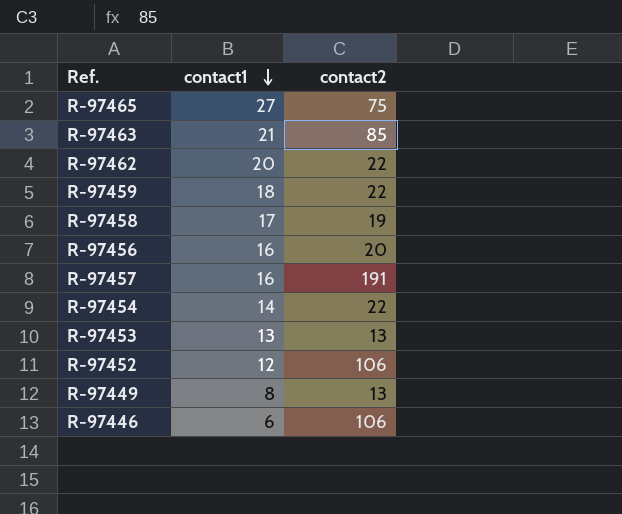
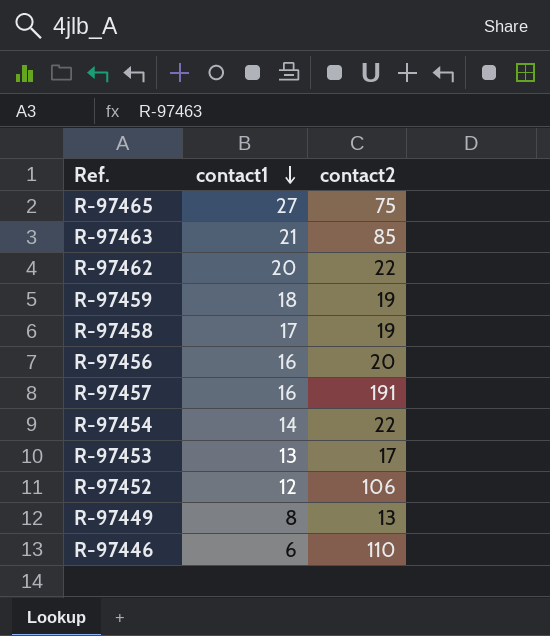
R-97459 | contact2: 22 -> 19
R-97453 | contact2: 13 -> 17
R-97446 | contact2: 106 -> 110

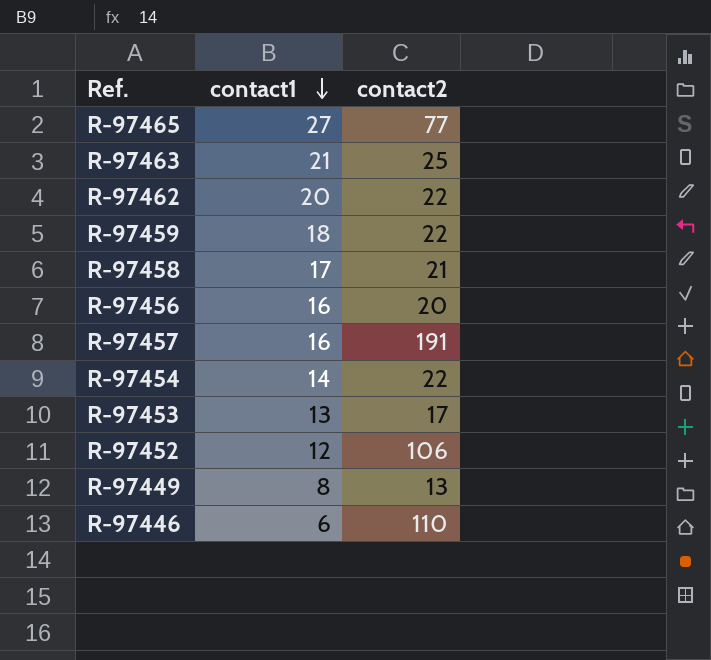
R-97465 | contact2: 75 -> 77
R-97463 | contact2: 85 -> 25
R-97459 | contact2: 19 -> 22
R-97458 | contact2: 19 -> 21

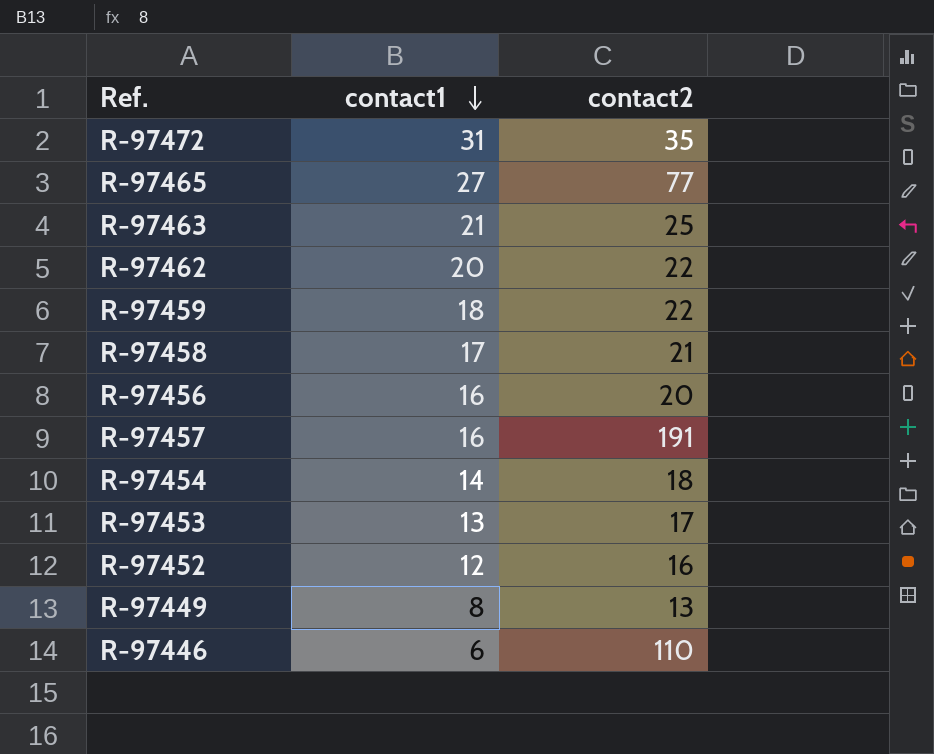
row R-97472: none -> 31 | 35
R-97454 | contact2: 22 -> 18
R-97452 | contact2: 106 -> 16

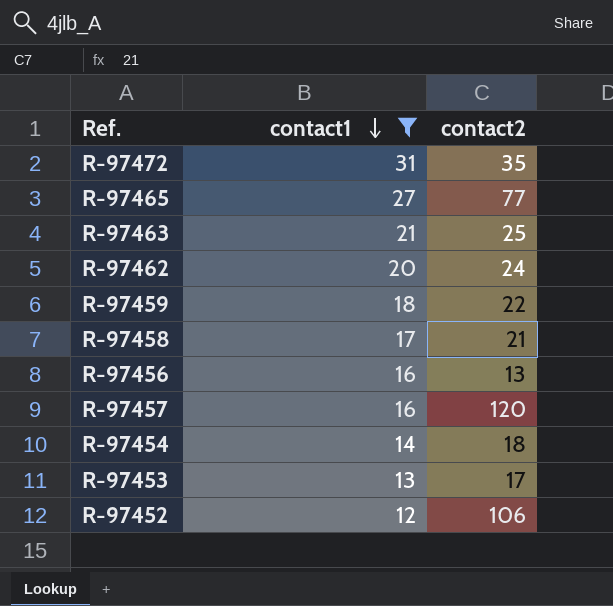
filter: none -> contact1 >= 12
R-97462 | contact2: 22 -> 24
R-97456 | contact2: 20 -> 13
R-97457 | contact2: 191 -> 120
R-97452 | contact2: 16 -> 106

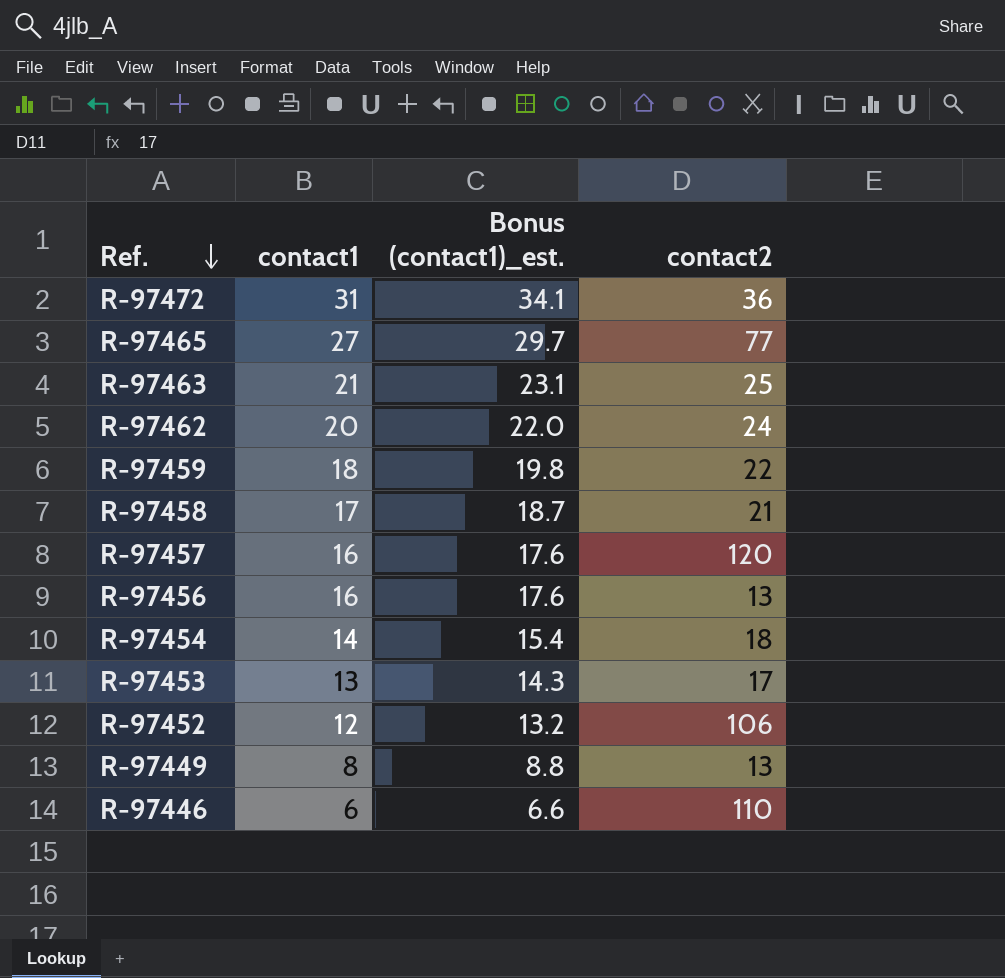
filter: contact1 >= 12 -> none
row order: contact1 descending -> Ref. descending
column Bonus (contact1)_est. | formula: none -> [contact1] * 1.1
R-97472 | contact2: 35 -> 36

